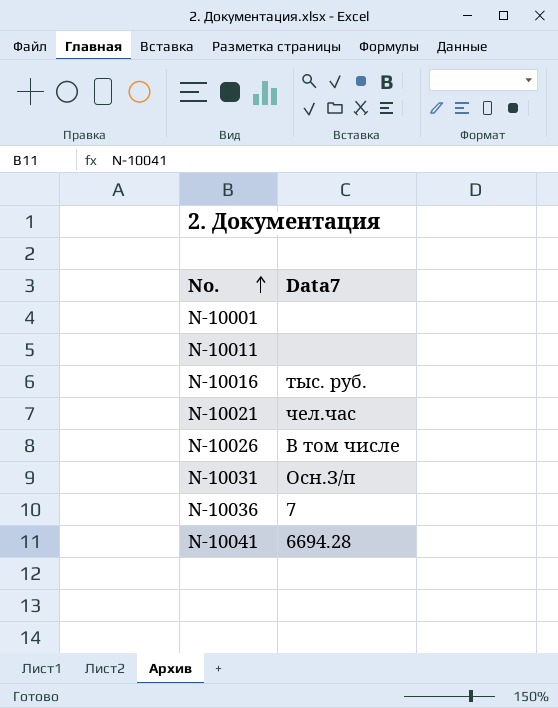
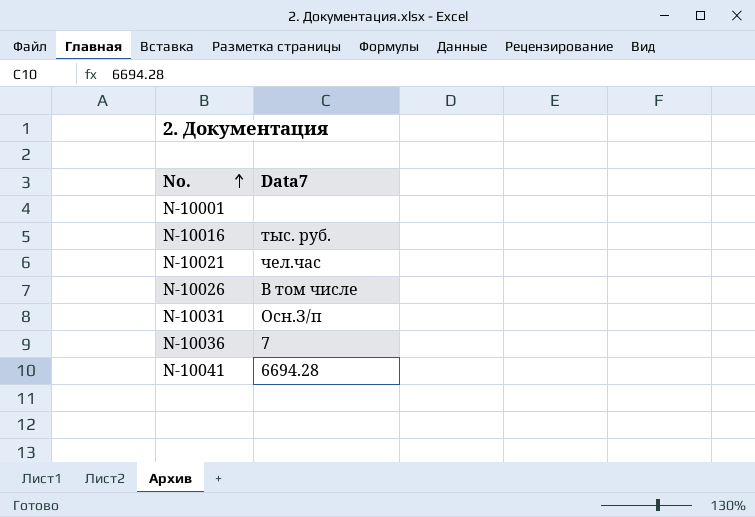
row N-10011: none -> none

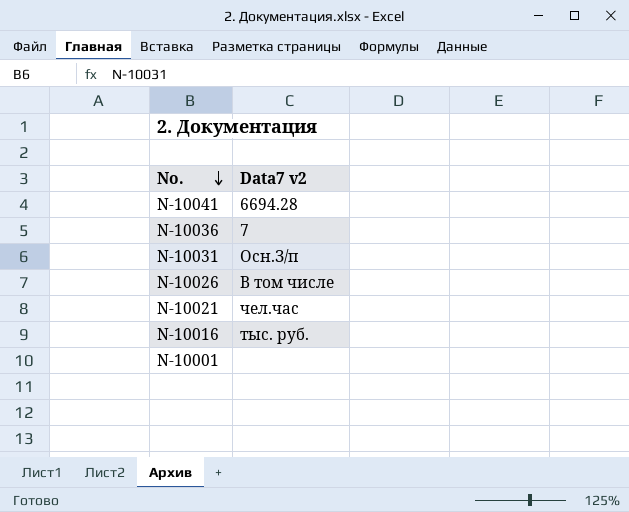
row order: No. ascending -> No. descending
column name: Data7 -> Data7 v2

